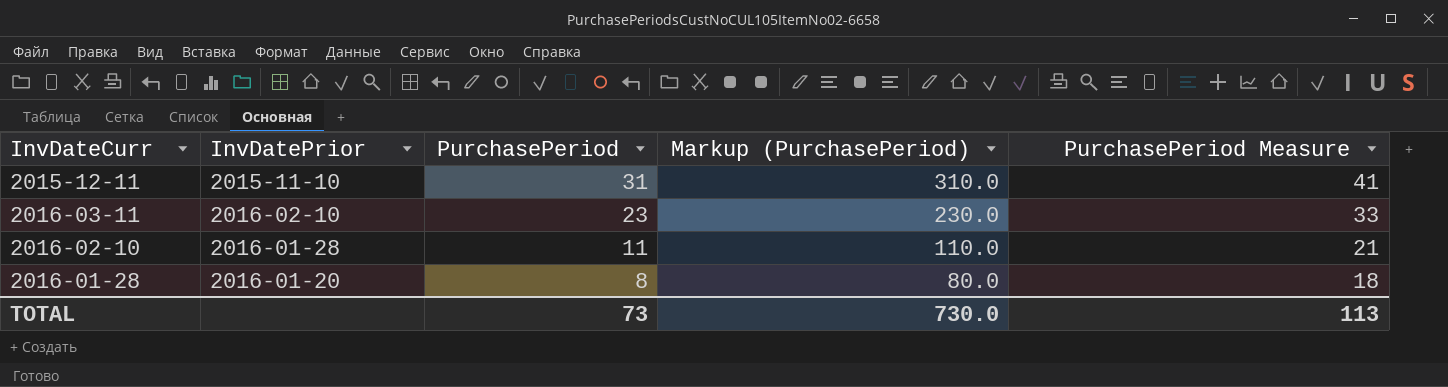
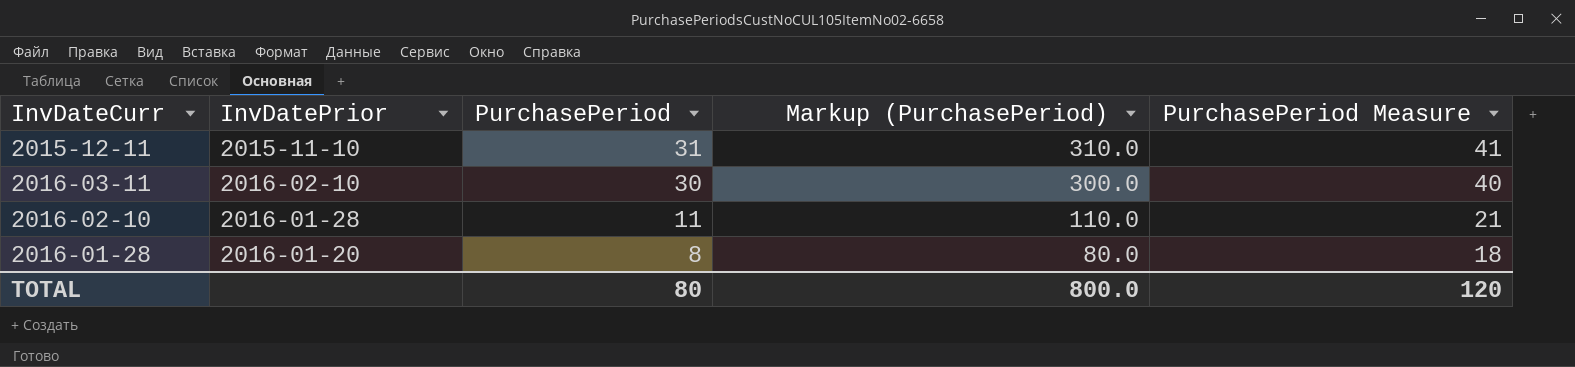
2016-03-11 | PurchasePeriod: 23 -> 30
2016-03-11 | Markup (PurchasePeriod): 230.0 -> 300.0
2016-03-11 | PurchasePeriod Measure: 33 -> 40
TOTAL | PurchasePeriod: 73 -> 80
TOTAL | Markup (PurchasePeriod): 730.0 -> 800.0
TOTAL | PurchasePeriod Measure: 113 -> 120

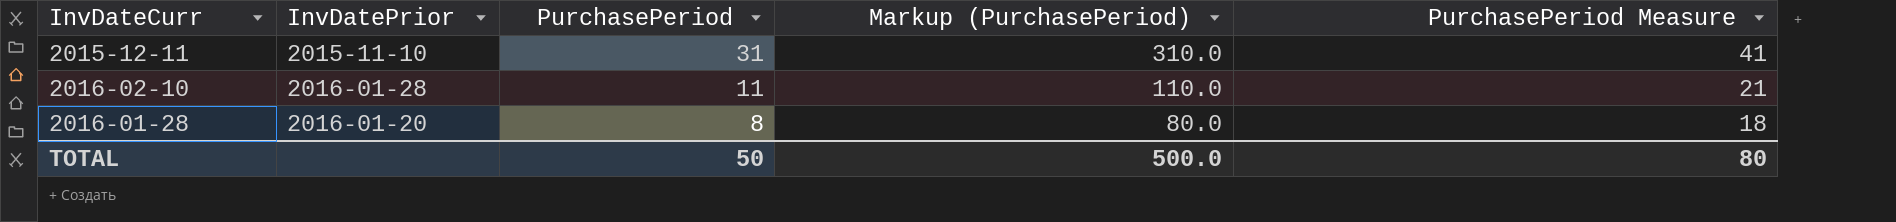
row 2016-03-11: 2016-02-10 | 30 | 300.0 | 40 -> none
TOTAL | PurchasePeriod: 80 -> 50
TOTAL | Markup (PurchasePeriod): 800.0 -> 500.0
TOTAL | PurchasePeriod Measure: 120 -> 80

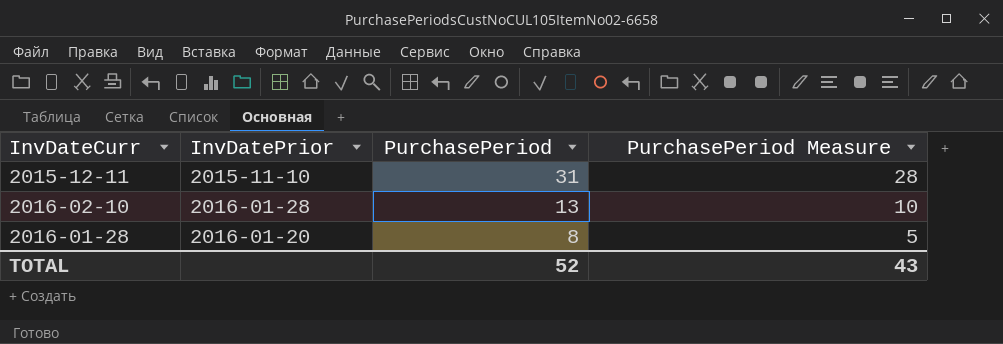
column Markup (PurchasePeriod) | formula: [PurchasePeriod] * 10 -> none
column PurchasePeriod Measure | formula: [PurchasePeriod] + 10 -> [PurchasePeriod] - 3
2016-02-10 | PurchasePeriod: 11 -> 13
TOTAL | PurchasePeriod: 50 -> 52
TOTAL | PurchasePeriod Measure: 80 -> 43

